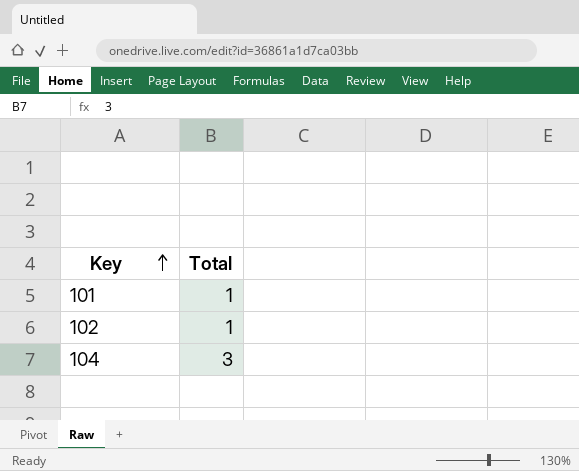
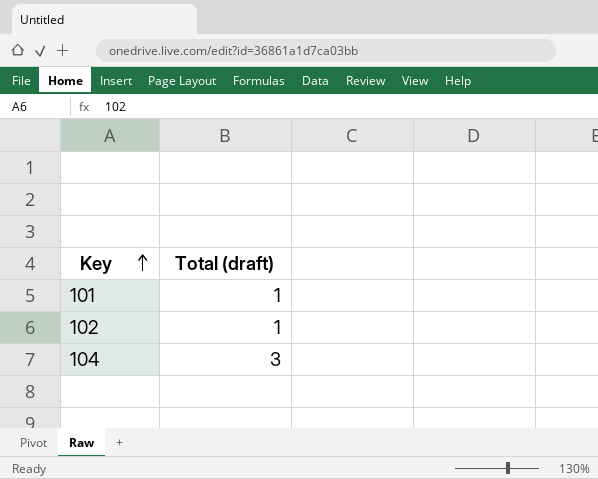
column name: Total -> Total (draft)

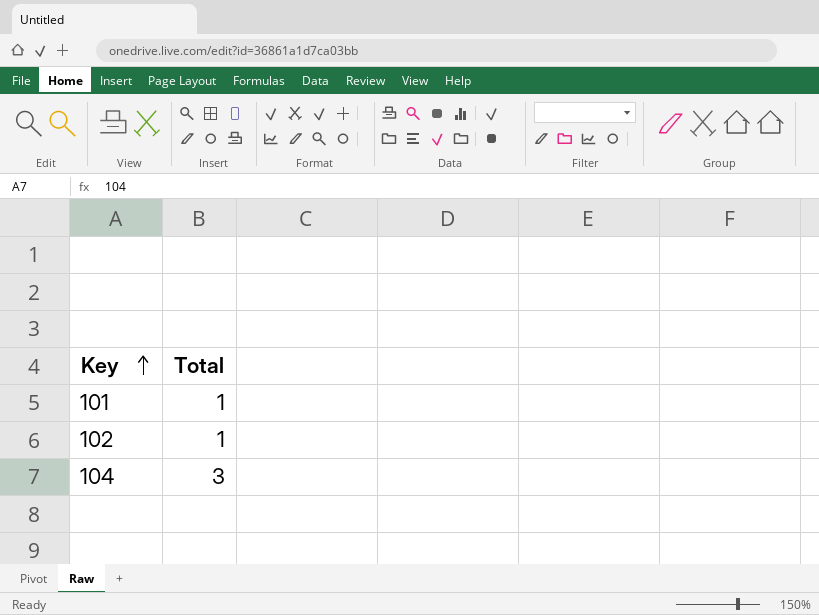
column name: Total (draft) -> Total

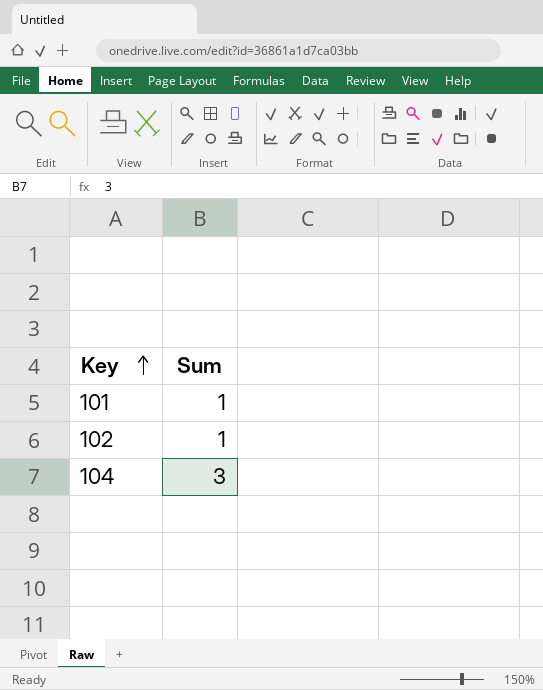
column name: Total -> Sum

